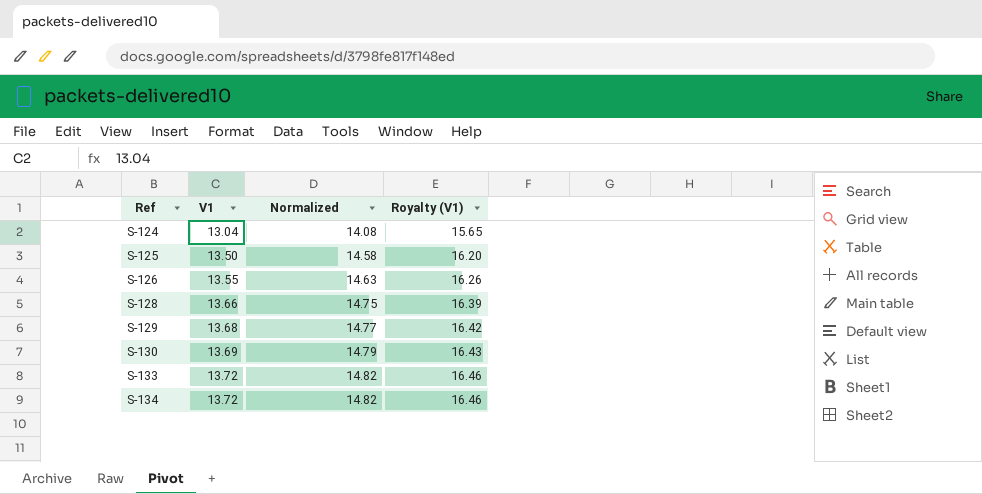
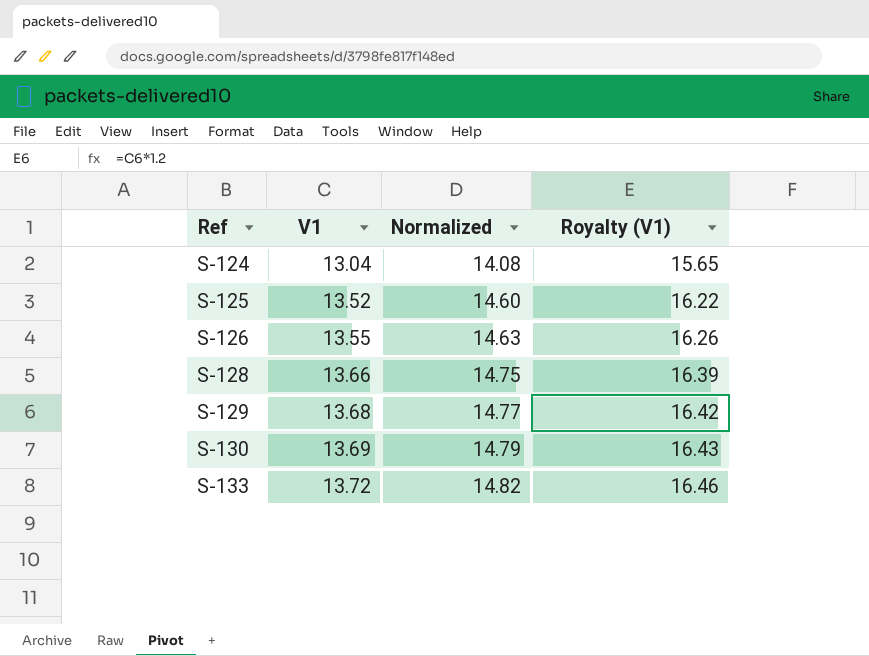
row S-134: 13.72 | 14.82 | 16.46 -> none
S-125 | V1: 13.50 -> 13.52
S-125 | Normalized: 14.58 -> 14.60
S-125 | Royalty (V1): 16.20 -> 16.22

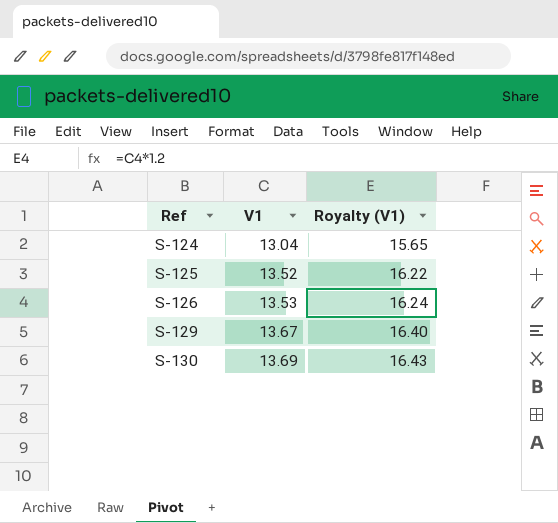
column Normalized | formula: [V1] * 1.08 -> none
row S-128: 13.66 | 14.75 | 16.39 -> none
row S-133: 13.72 | 14.82 | 16.46 -> none
S-126 | V1: 13.55 -> 13.53
S-126 | Royalty (V1): 16.26 -> 16.24
S-129 | V1: 13.68 -> 13.67
S-129 | Royalty (V1): 16.42 -> 16.40

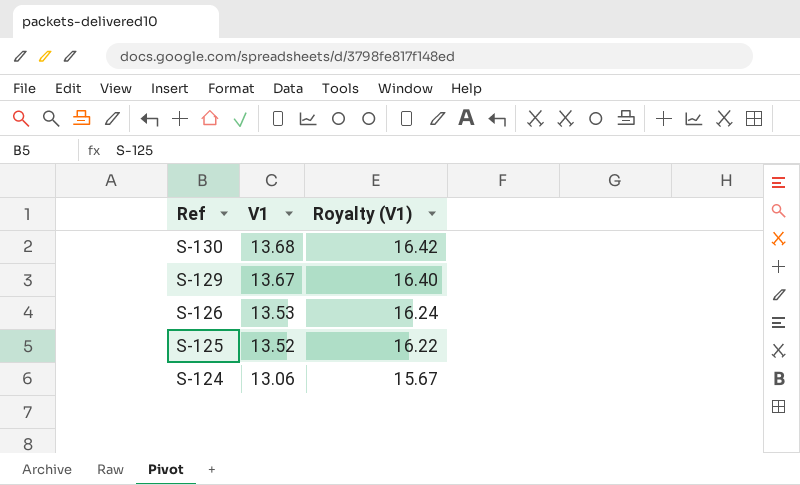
row order: Ref ascending -> Ref descending
S-130 | V1: 13.69 -> 13.68
S-130 | Royalty (V1): 16.43 -> 16.42
S-124 | V1: 13.04 -> 13.06
S-124 | Royalty (V1): 15.65 -> 15.67

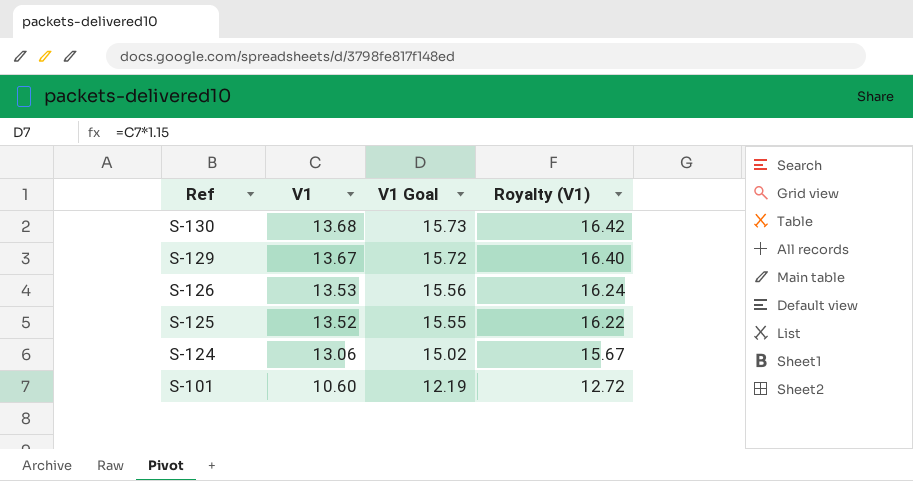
column V1 Goal | formula: none -> [V1] * 1.15
row S-101: none -> 10.60 | 12.19 | 12.72

